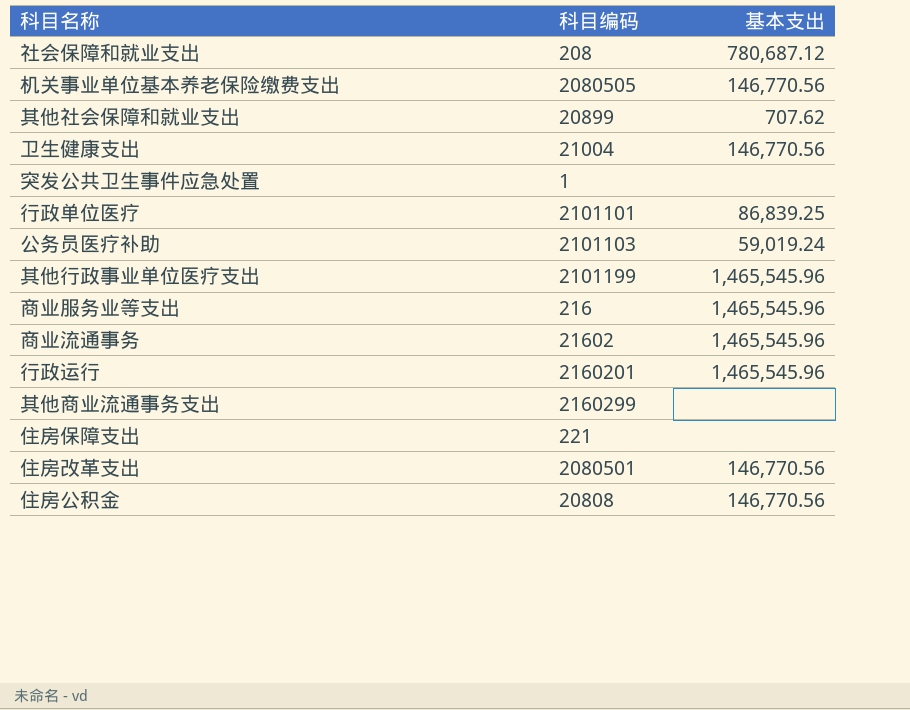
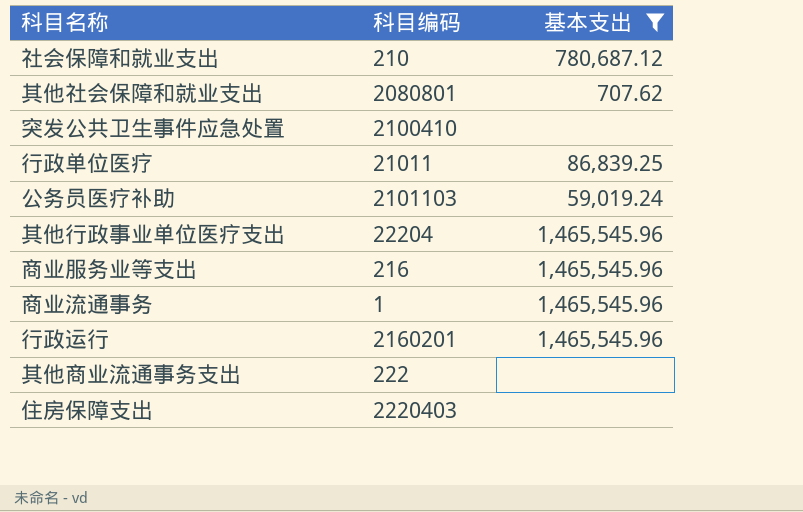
filter: none -> 基本支出 != 146,770.56
社会保障和就业支出 | 科目编码: 208 -> 210
其他社会保障和就业支出 | 科目编码: 20899 -> 2080801
突发公共卫生事件应急处置 | 科目编码: 1 -> 2100410
行政单位医疗 | 科目编码: 2101101 -> 21011
其他行政事业单位医疗支出 | 科目编码: 2101199 -> 22204
商业流通事务 | 科目编码: 21602 -> 1
其他商业流通事务支出 | 科目编码: 2160299 -> 222
住房保障支出 | 科目编码: 221 -> 2220403

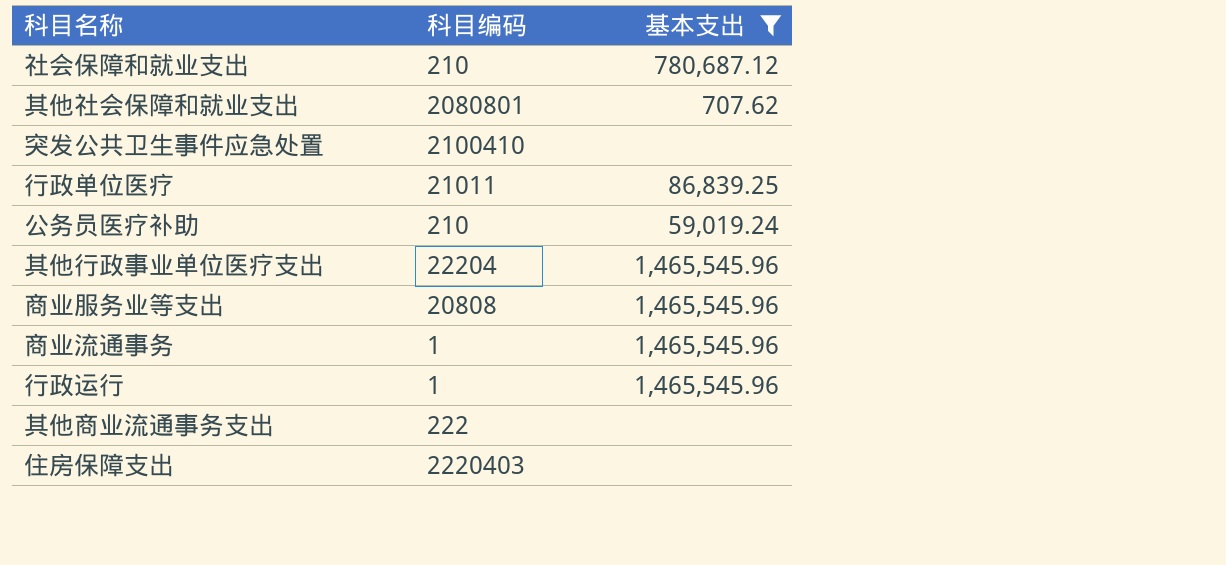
公务员医疗补助 | 科目编码: 2101103 -> 210
商业服务业等支出 | 科目编码: 216 -> 20808
行政运行 | 科目编码: 2160201 -> 1

